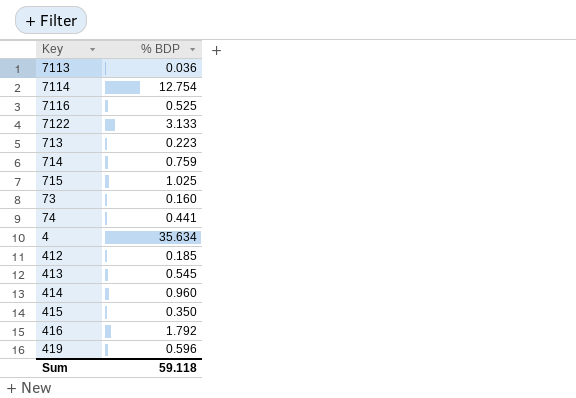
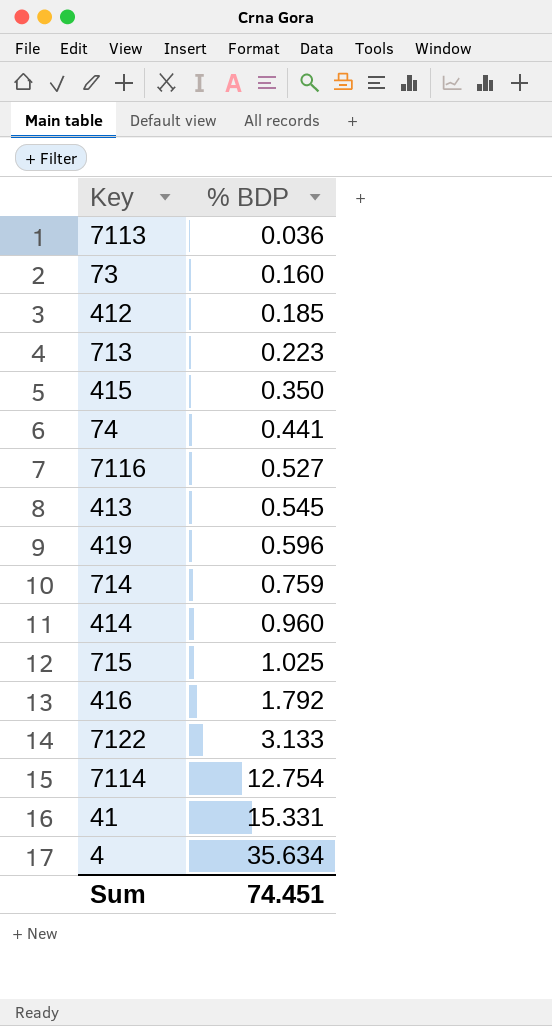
row order: none -> % BDP ascending
7116 | % BDP: 0.525 -> 0.527
row 41: none -> 15.331
Sum | % BDP: 59.118 -> 74.451

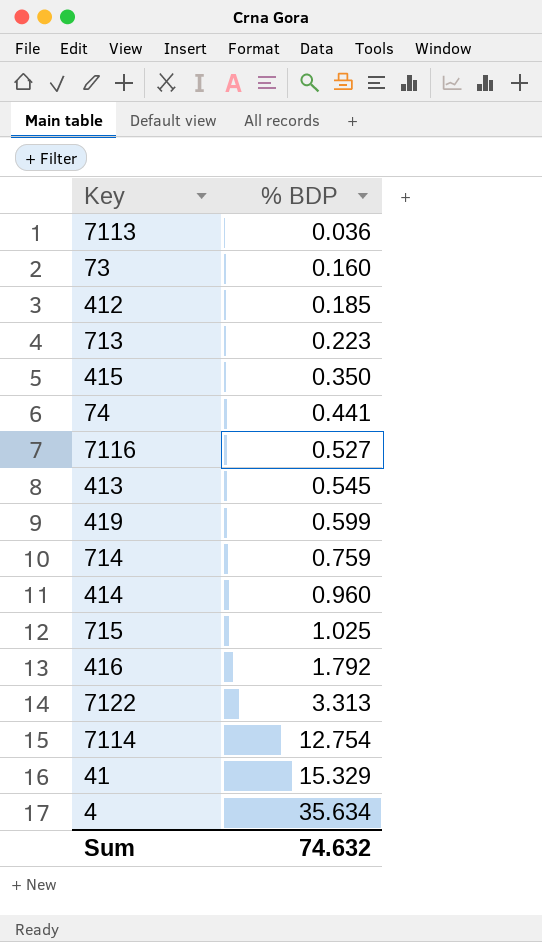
419 | % BDP: 0.596 -> 0.599
7122 | % BDP: 3.133 -> 3.313
41 | % BDP: 15.331 -> 15.329
Sum | % BDP: 74.451 -> 74.632

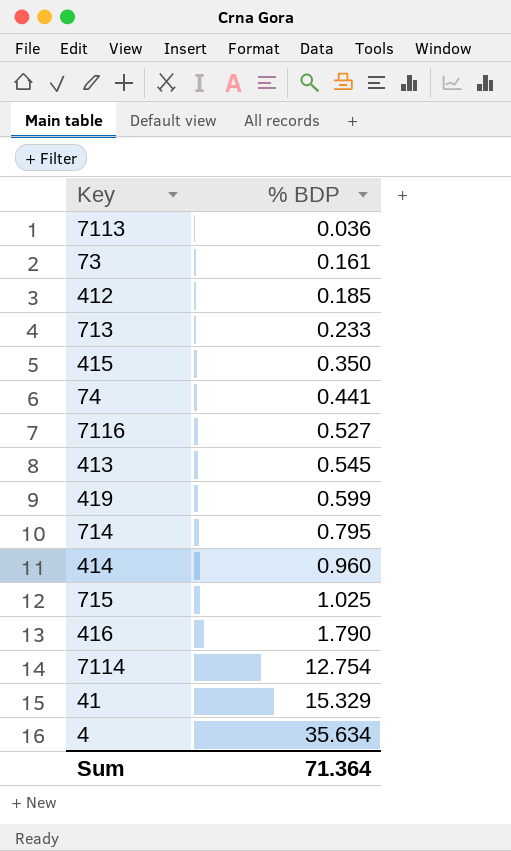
row 7122: 3.313 -> none
73 | % BDP: 0.160 -> 0.161
713 | % BDP: 0.223 -> 0.233
714 | % BDP: 0.759 -> 0.795
416 | % BDP: 1.792 -> 1.790
Sum | % BDP: 74.632 -> 71.364

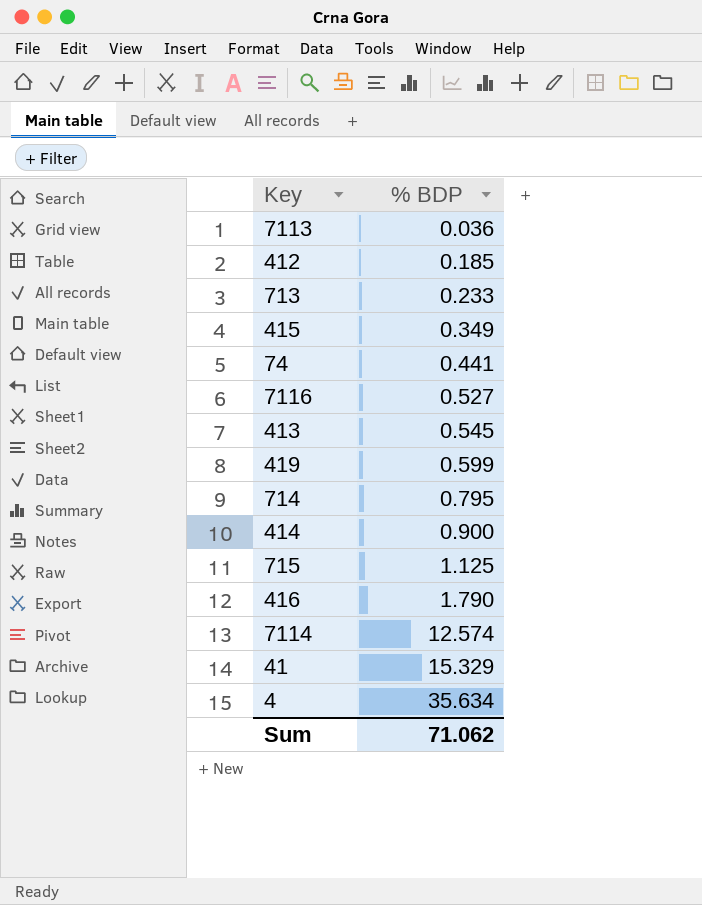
row 73: 0.161 -> none
415 | % BDP: 0.350 -> 0.349
414 | % BDP: 0.960 -> 0.900
715 | % BDP: 1.025 -> 1.125
7114 | % BDP: 12.754 -> 12.574
Sum | % BDP: 71.364 -> 71.062

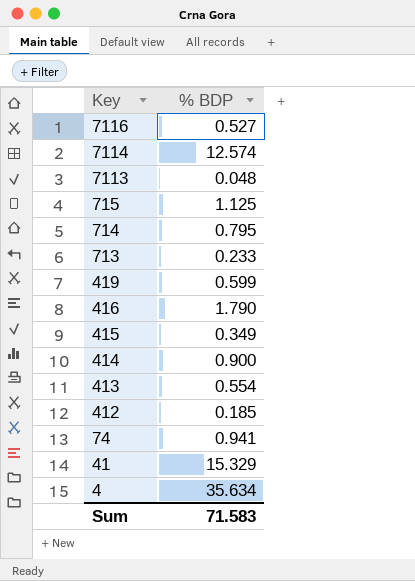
row order: % BDP ascending -> Key descending
7113 | % BDP: 0.036 -> 0.048
413 | % BDP: 0.545 -> 0.554
74 | % BDP: 0.441 -> 0.941
Sum | % BDP: 71.062 -> 71.583

